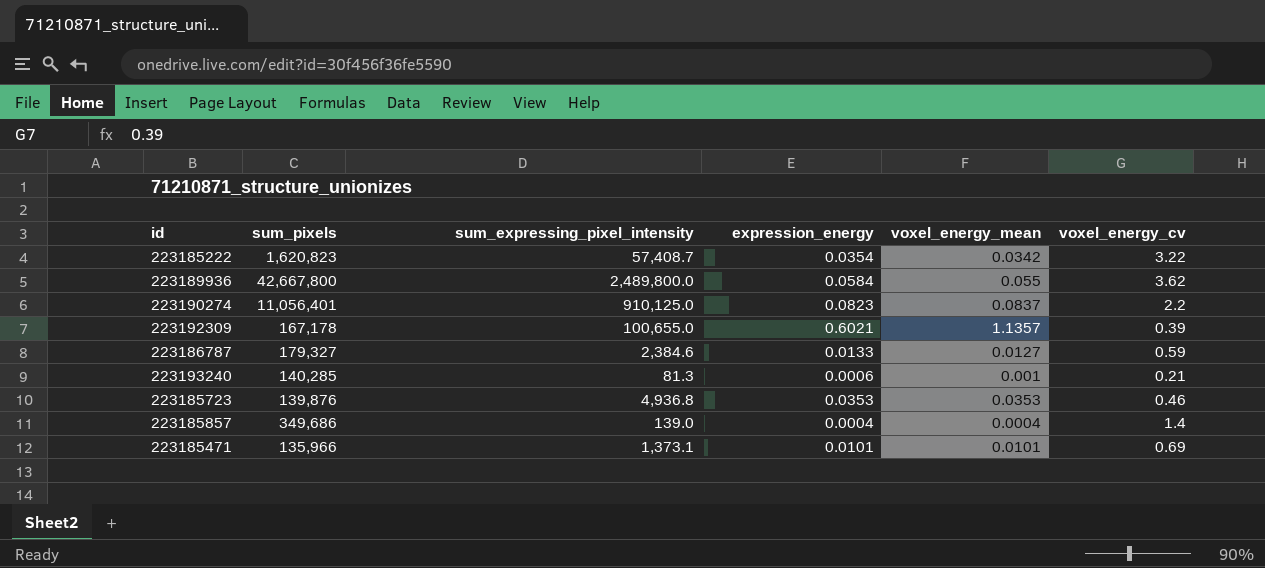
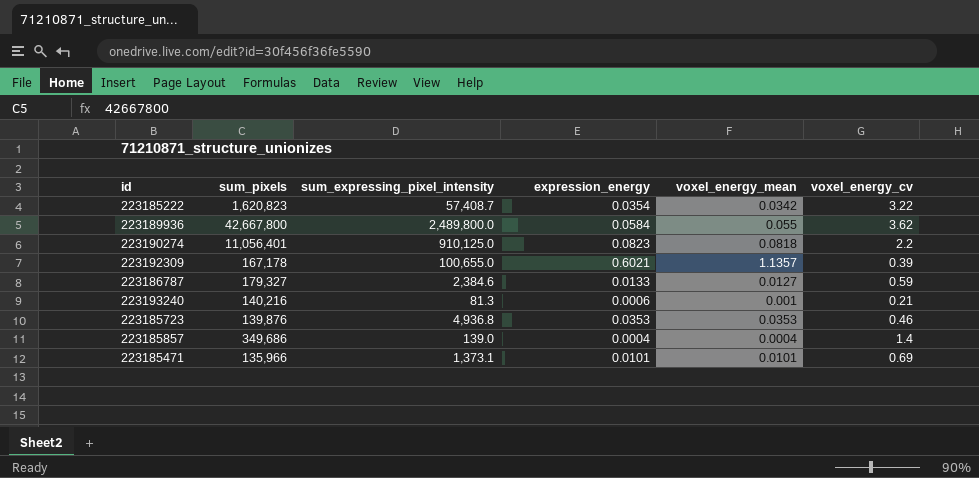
223190274 | voxel_energy_mean: 0.0837 -> 0.0818
223193240 | sum_pixels: 140,285 -> 140,216

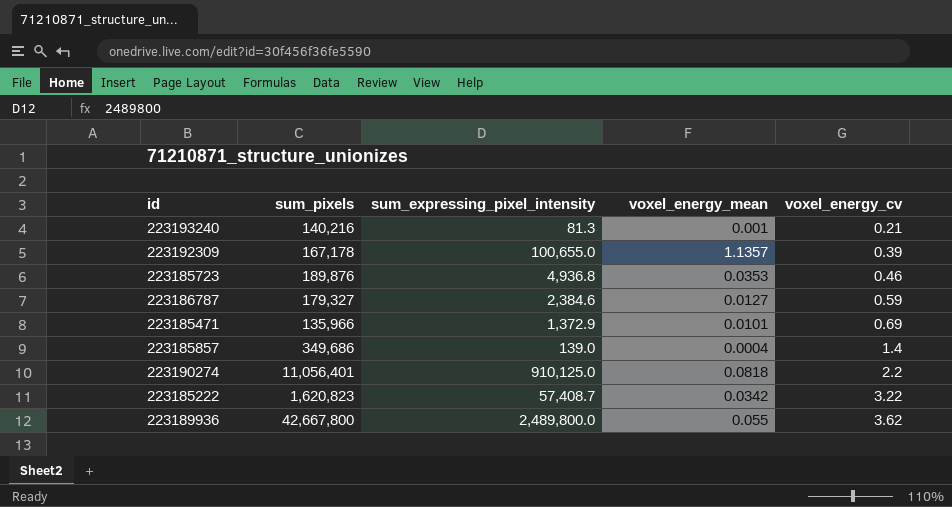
row order: none -> voxel_energy_cv ascending
column expression_energy | formula: [sum_expressing_pixel_intensity] / [sum_pixels] -> none
223185723 | sum_pixels: 139,876 -> 189,876
223185471 | sum_expressing_pixel_intensity: 1,373.1 -> 1,372.9

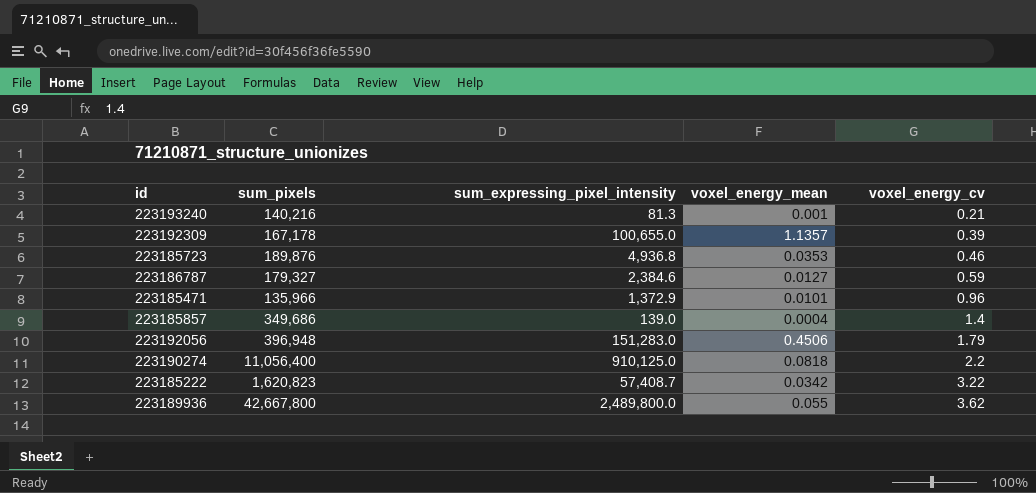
223185471 | voxel_energy_cv: 0.69 -> 0.96
row 223192056: none -> 396,948 | 151,283.0 | 0.4506 | 1.79
223190274 | sum_pixels: 11,056,401 -> 11,056,400

